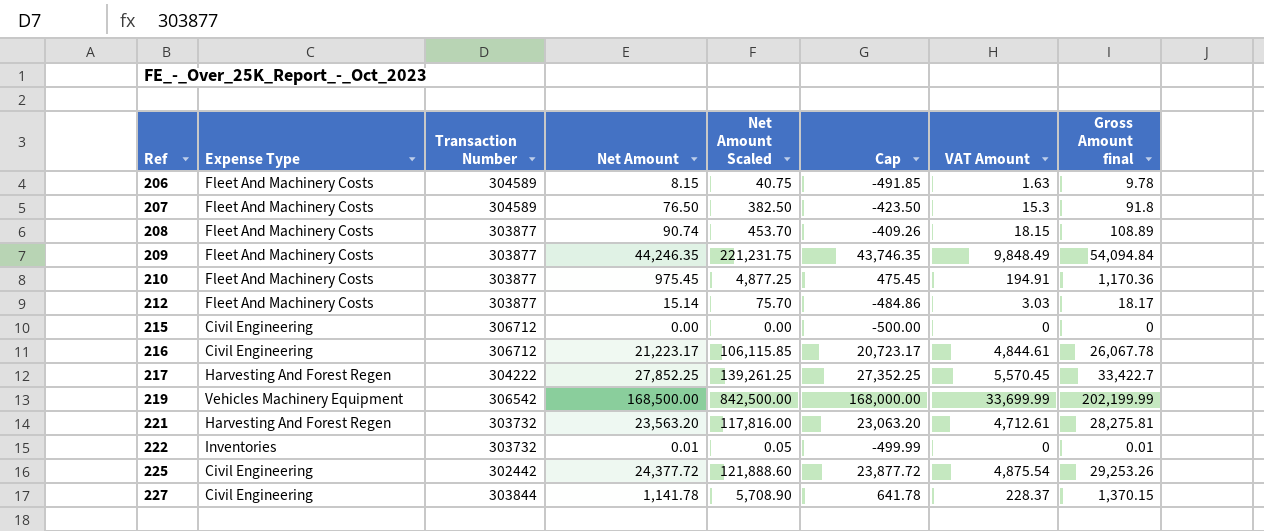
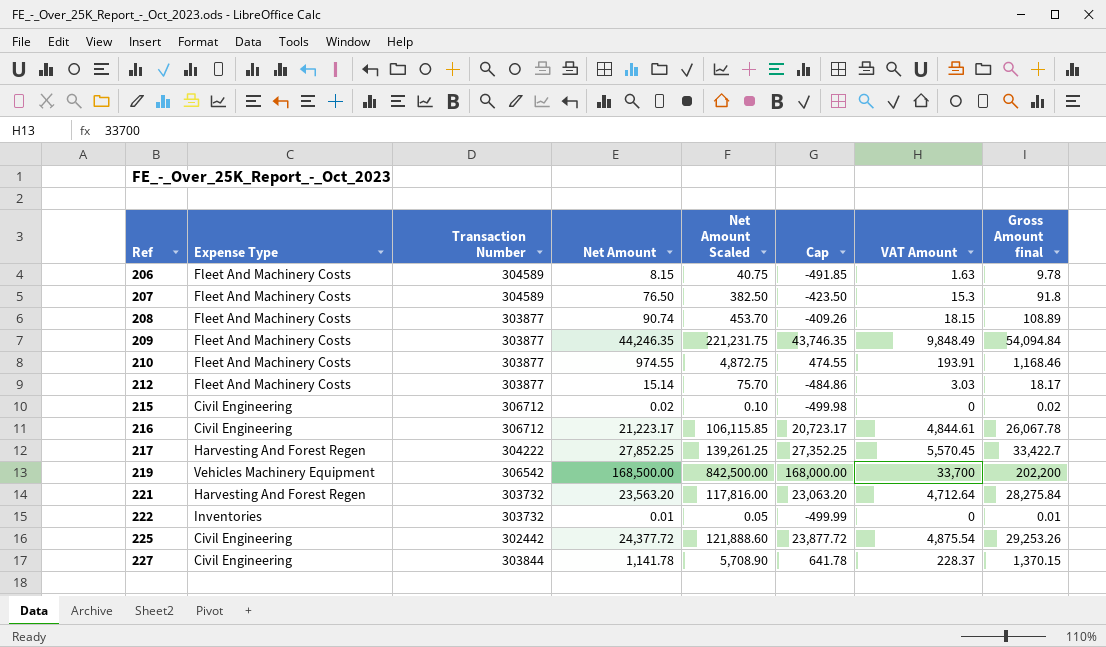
210 | Net Amount: 975.45 -> 974.55
210 | Net Amount Scaled: 4,877.25 -> 4,872.75
210 | Cap: 475.45 -> 474.55
210 | VAT Amount: 194.91 -> 193.91
210 | Gross Amount final: 1,170.36 -> 1,168.46
215 | Net Amount: 0.00 -> 0.02
215 | Net Amount Scaled: 0.00 -> 0.10
215 | Cap: -500.00 -> -499.98
215 | Gross Amount final: 0 -> 0.02
219 | VAT Amount: 33,699.99 -> 33,700
219 | Gross Amount final: 202,199.99 -> 202,200
221 | VAT Amount: 4,712.61 -> 4,712.64
221 | Gross Amount final: 28,275.81 -> 28,275.84

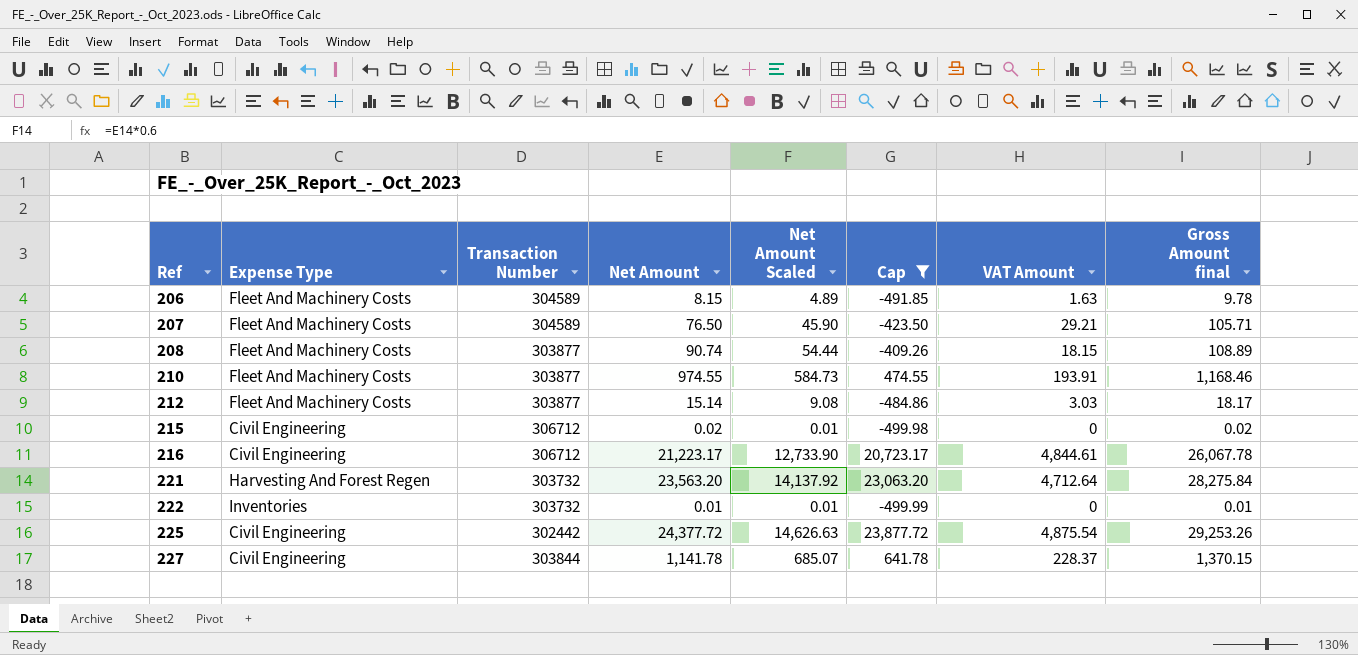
filter: none -> Cap <= 23,877.72
column Net Amount Scaled | formula: [Net Amount] * 5 -> [Net Amount] * 0.6
207 | VAT Amount: 15.3 -> 29.21
207 | Gross Amount final: 91.8 -> 105.71

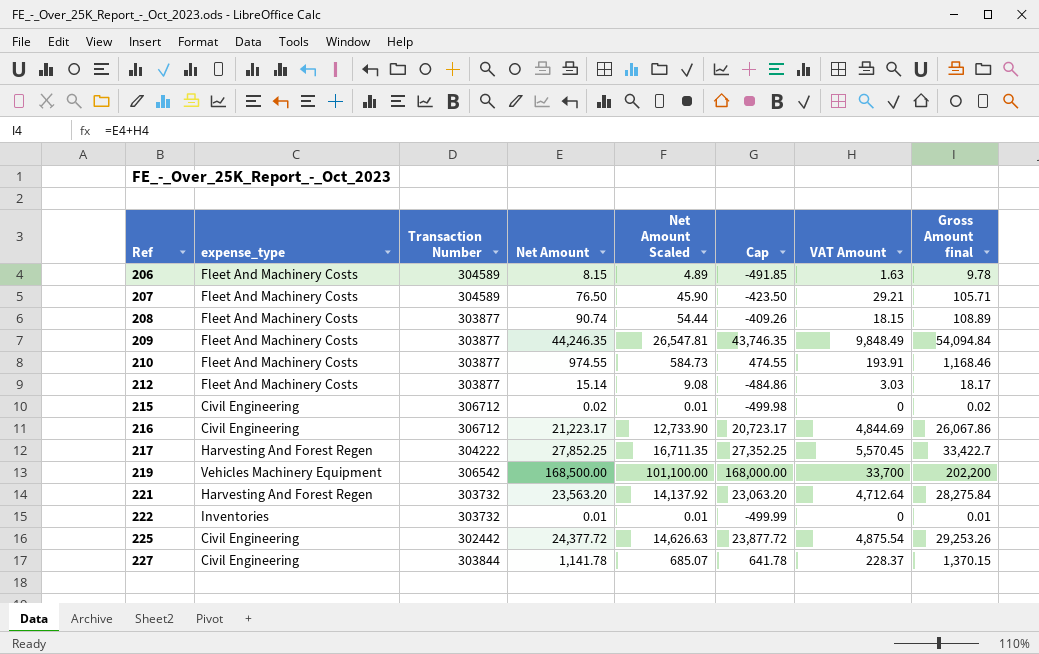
filter: Cap <= 23,877.72 -> none
column name: Expense Type -> expense_type
216 | VAT Amount: 4,844.61 -> 4,844.69
216 | Gross Amount final: 26,067.78 -> 26,067.86

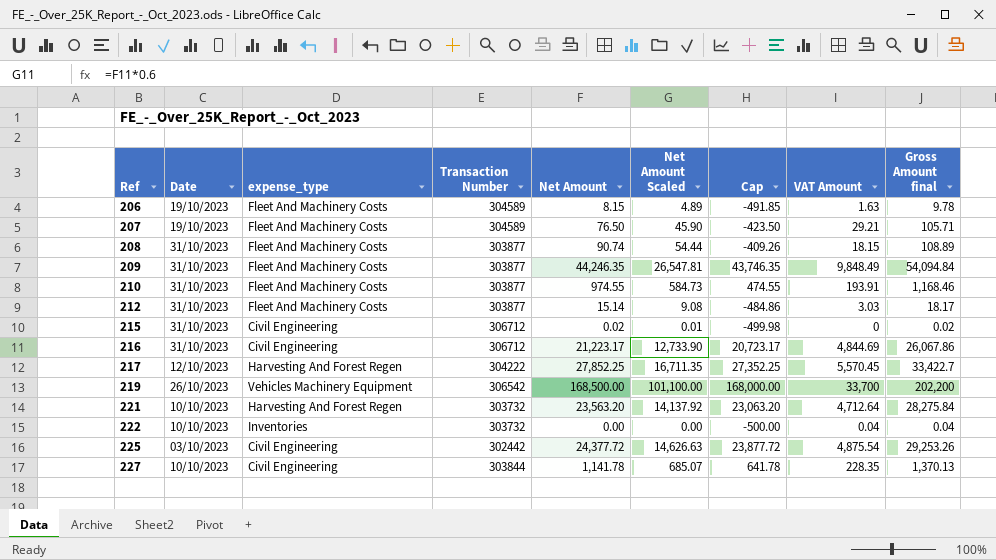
column Date | position: none -> 2
222 | Net Amount: 0.01 -> 0.00
222 | Net Amount Scaled: 0.01 -> 0.00
222 | Cap: -499.99 -> -500.00
222 | VAT Amount: 0 -> 0.04
222 | Gross Amount final: 0.01 -> 0.04
227 | VAT Amount: 228.37 -> 228.35
227 | Gross Amount final: 1,370.15 -> 1,370.13

